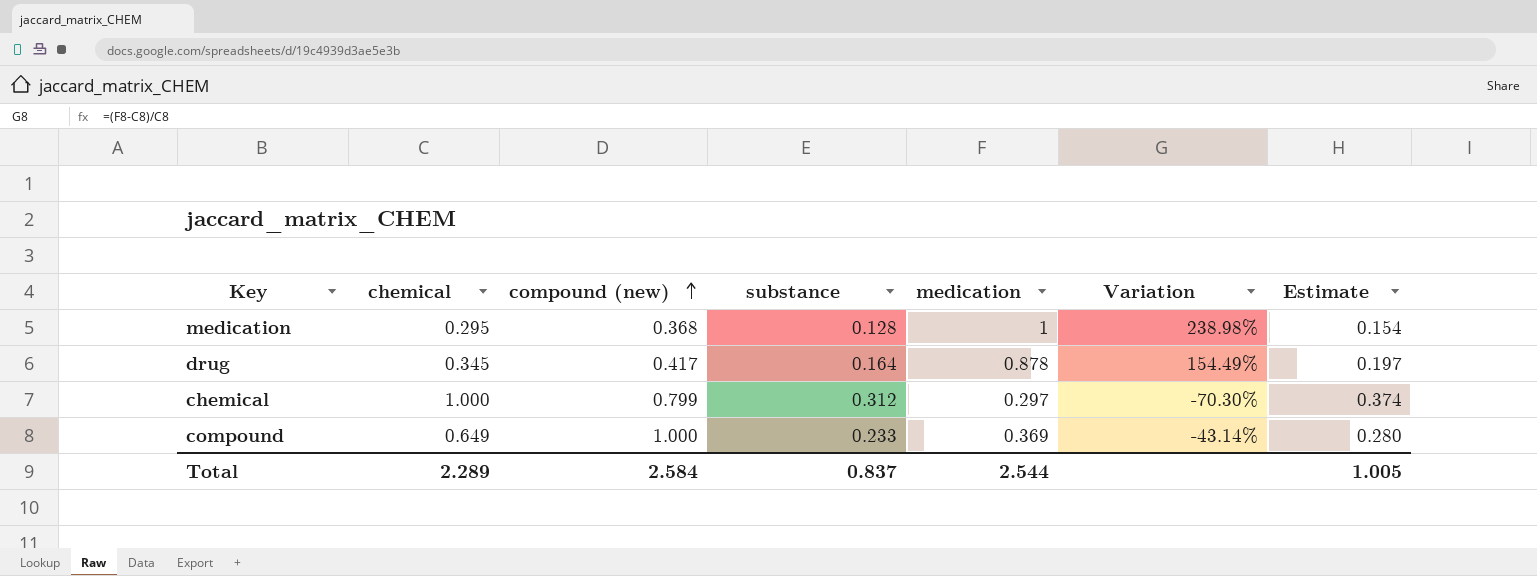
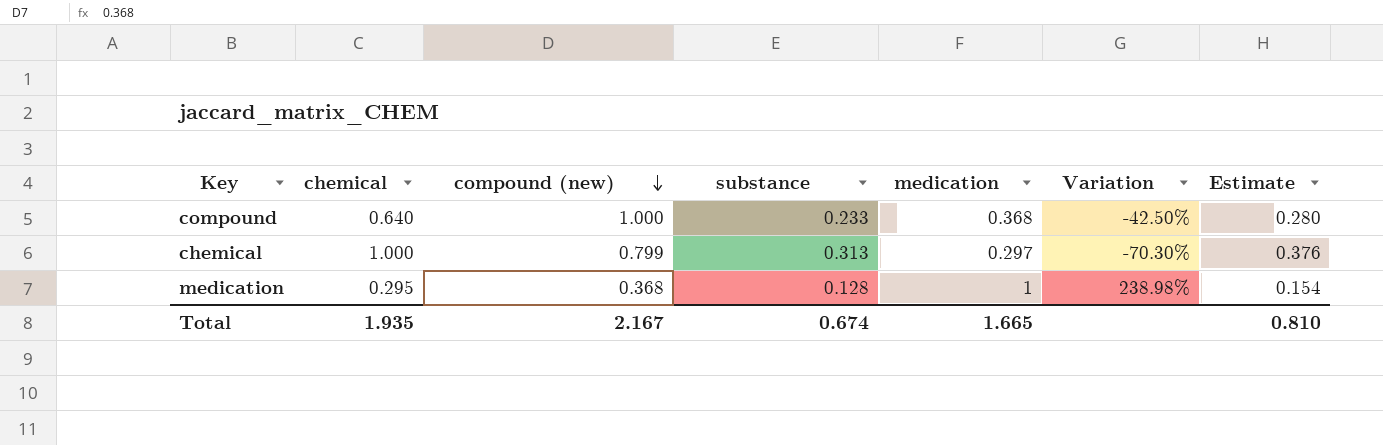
row order: compound (new) ascending -> compound (new) descending
row drug: 0.345 | 0.417 | 0.164 | 0.878 | 154.49% | 0.197 -> none
compound | chemical: 0.649 -> 0.640
compound | medication: 0.369 -> 0.368
compound | Variation: -43.14% -> -42.50%
chemical | substance: 0.312 -> 0.313
chemical | Estimate: 0.374 -> 0.376
Total | chemical: 2.289 -> 1.935
Total | compound (new): 2.584 -> 2.167
Total | substance: 0.837 -> 0.674
Total | medication: 2.544 -> 1.665
Total | Estimate: 1.005 -> 0.810

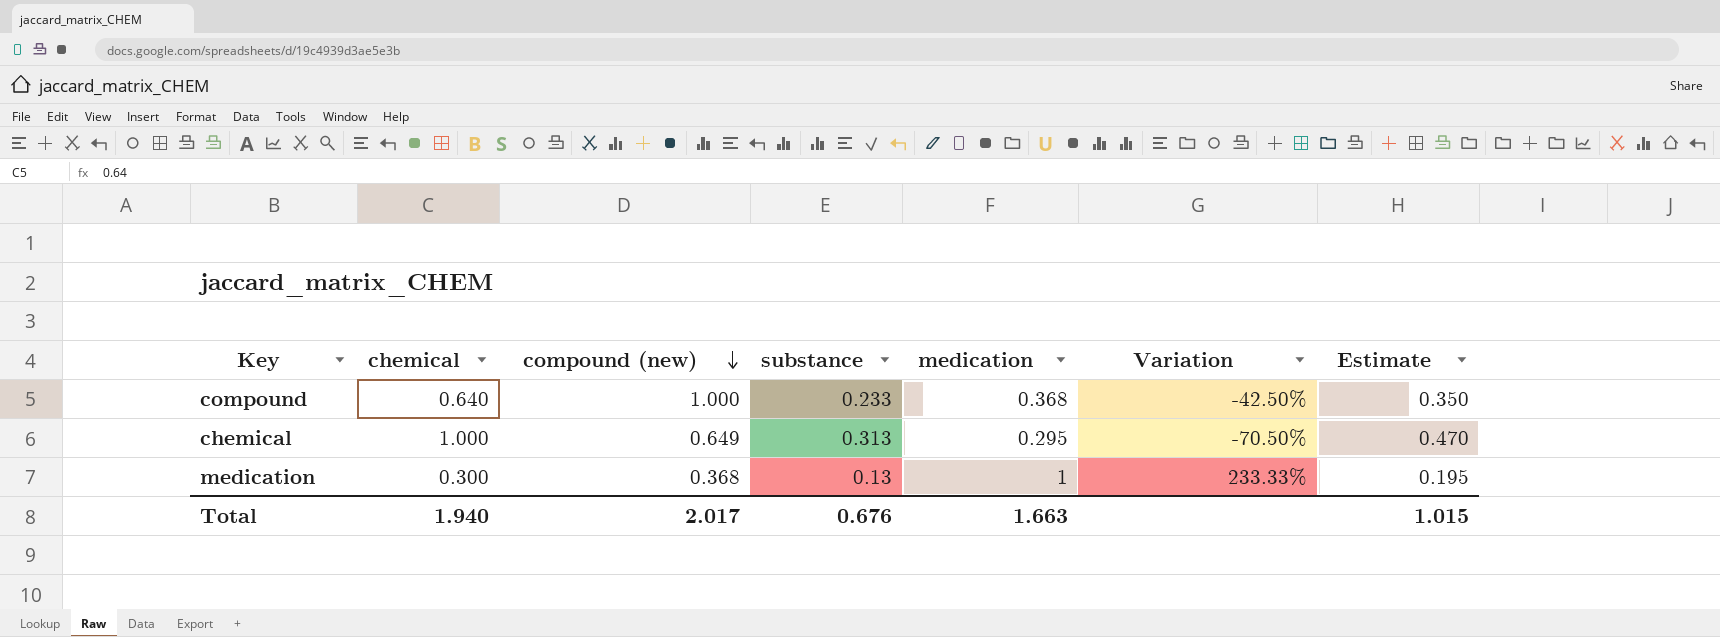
column Estimate | formula: [substance] * 1.2 -> [substance] * 1.5
chemical | compound (new): 0.799 -> 0.649
chemical | medication: 0.297 -> 0.295
chemical | Variation: -70.30% -> -70.50%
medication | chemical: 0.295 -> 0.300
medication | substance: 0.128 -> 0.13
medication | Variation: 238.98% -> 233.33%
Total | chemical: 1.935 -> 1.940
Total | compound (new): 2.167 -> 2.017
Total | substance: 0.674 -> 0.676
Total | medication: 1.665 -> 1.663
Total | Estimate: 0.810 -> 1.015

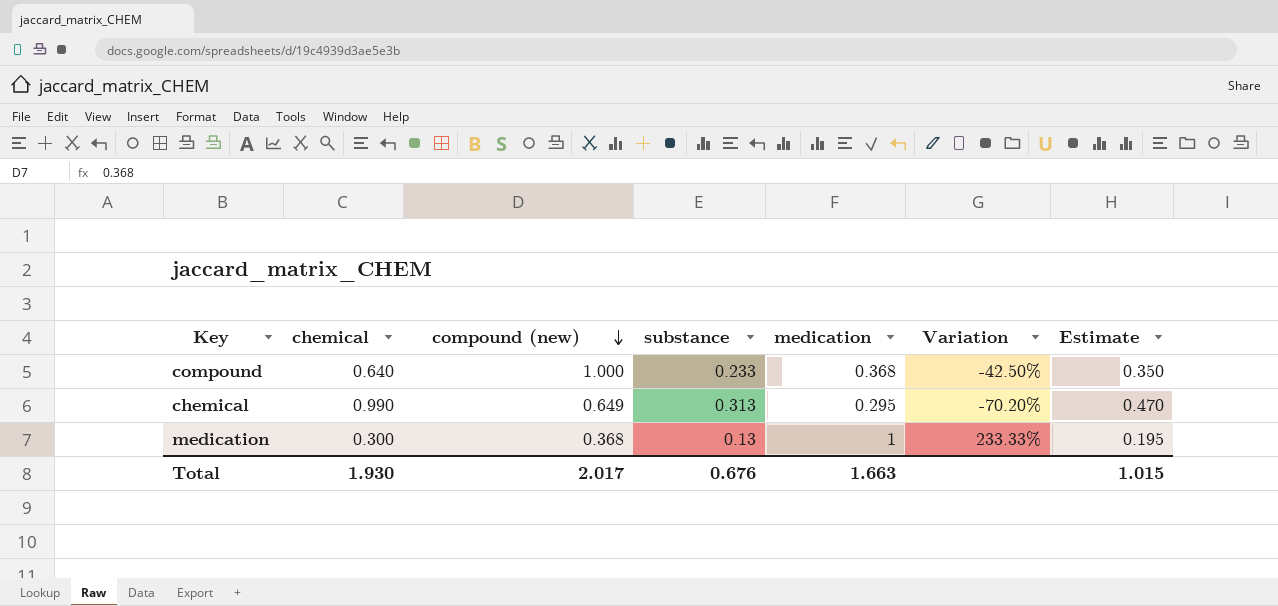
chemical | chemical: 1.000 -> 0.990
chemical | Variation: -70.50% -> -70.20%
Total | chemical: 1.940 -> 1.930

